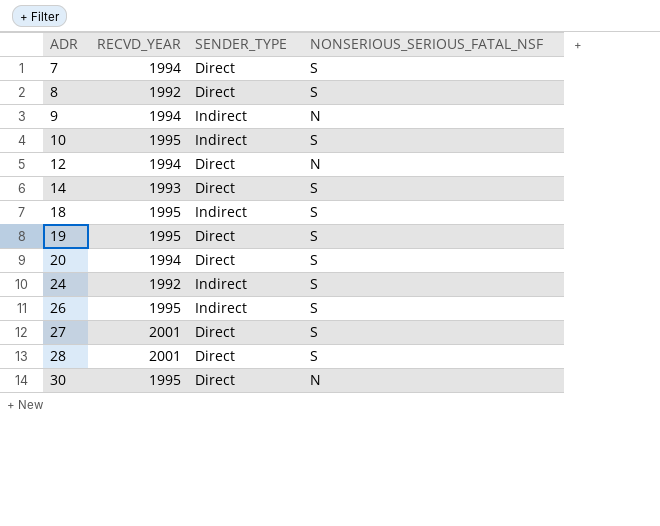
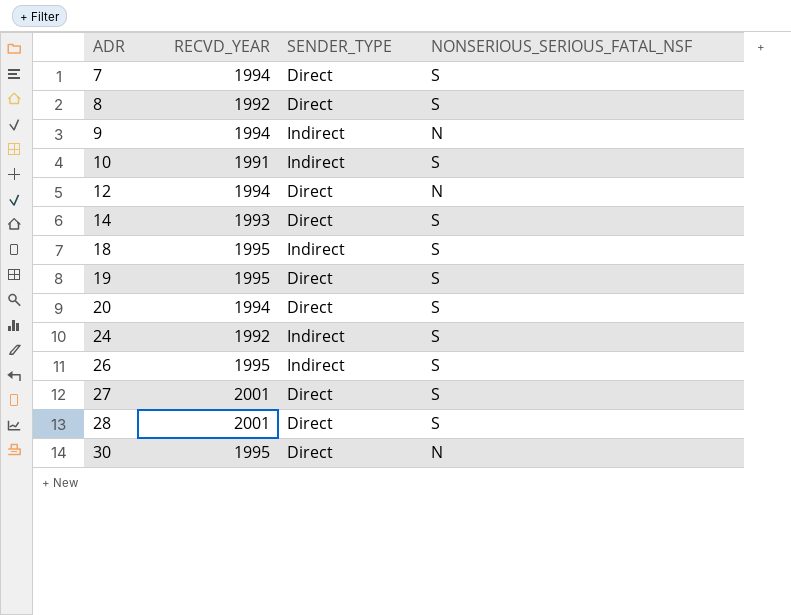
10 | RECVD_YEAR: 1995 -> 1991

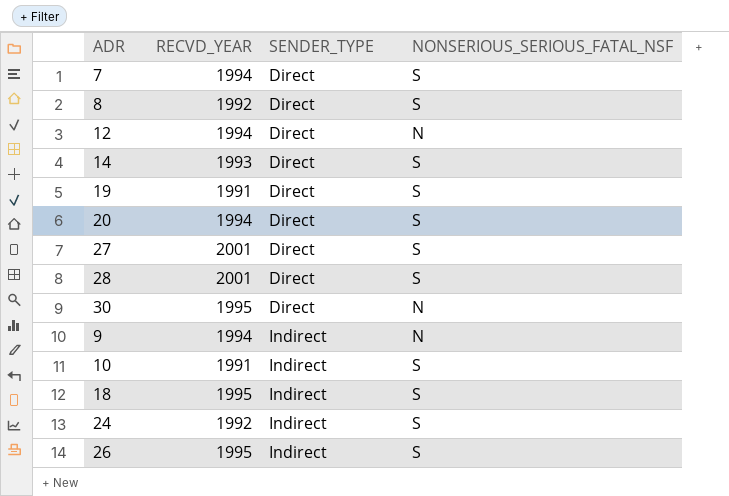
row order: ADR ascending -> SENDER_TYPE ascending
19 | RECVD_YEAR: 1995 -> 1991

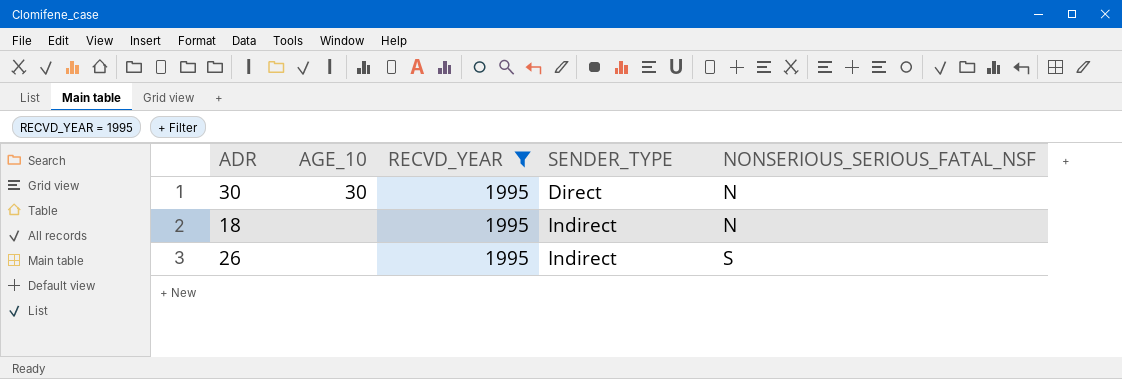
filter: none -> RECVD_YEAR = 1995
column AGE_10 | position: none -> 2
18 | NONSERIOUS_SERIOUS_FATAL_NSF: S -> N

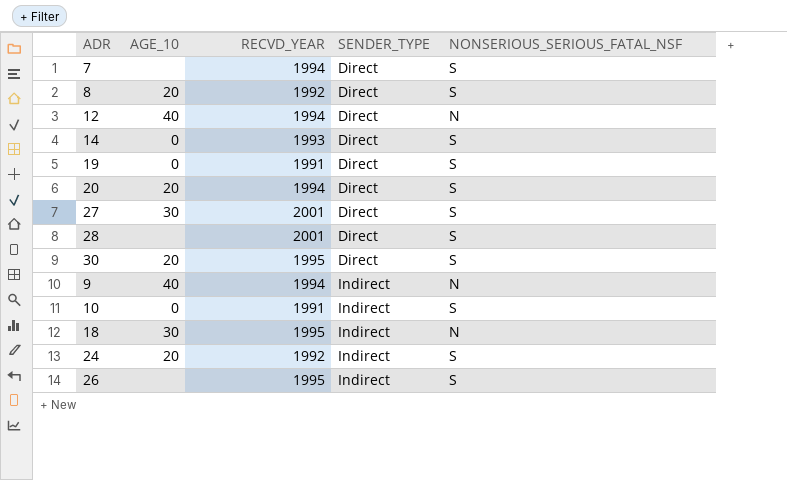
filter: RECVD_YEAR = 1995 -> none
30 | AGE_10: 30 -> 20
30 | NONSERIOUS_SERIOUS_FATAL_NSF: N -> S
18 | AGE_10: none -> 30

